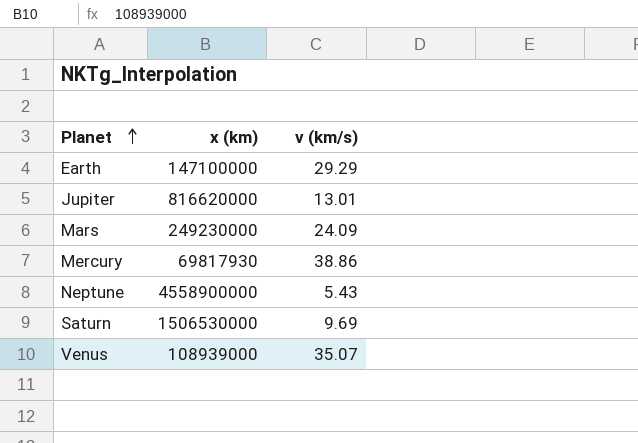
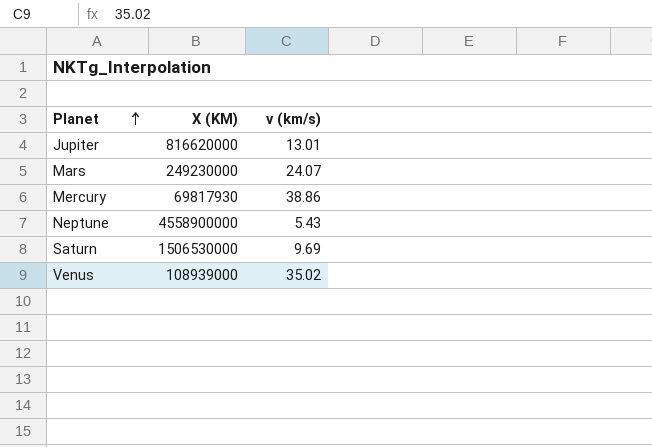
column name: x (km) -> X (KM)
row Earth: 147100000 | 29.29 -> none
Mars | v (km/s): 24.09 -> 24.07
Venus | v (km/s): 35.07 -> 35.02

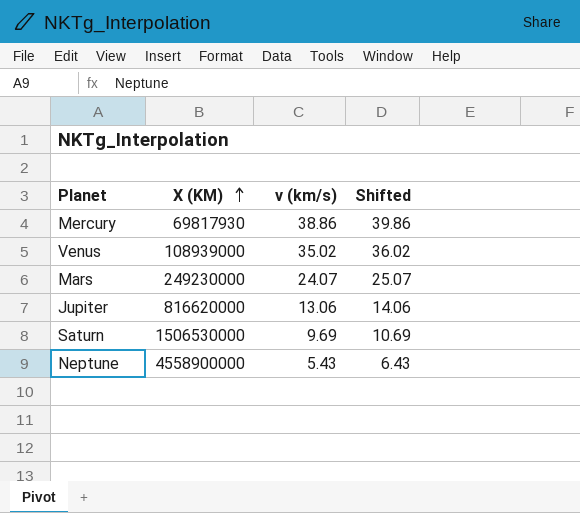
row order: Planet ascending -> X (KM) ascending
column Shifted | formula: none -> [v (km/s)] + 1
Jupiter | v (km/s): 13.01 -> 13.06

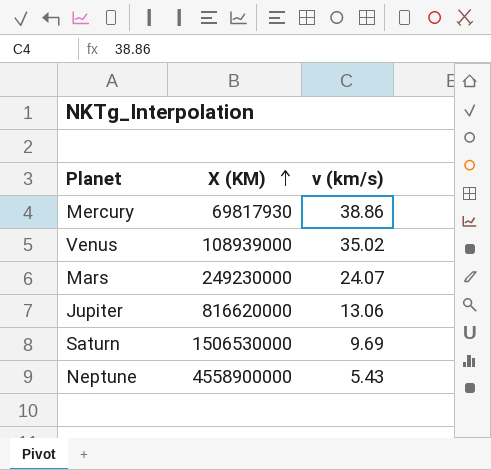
column Shifted | formula: [v (km/s)] + 1 -> none

